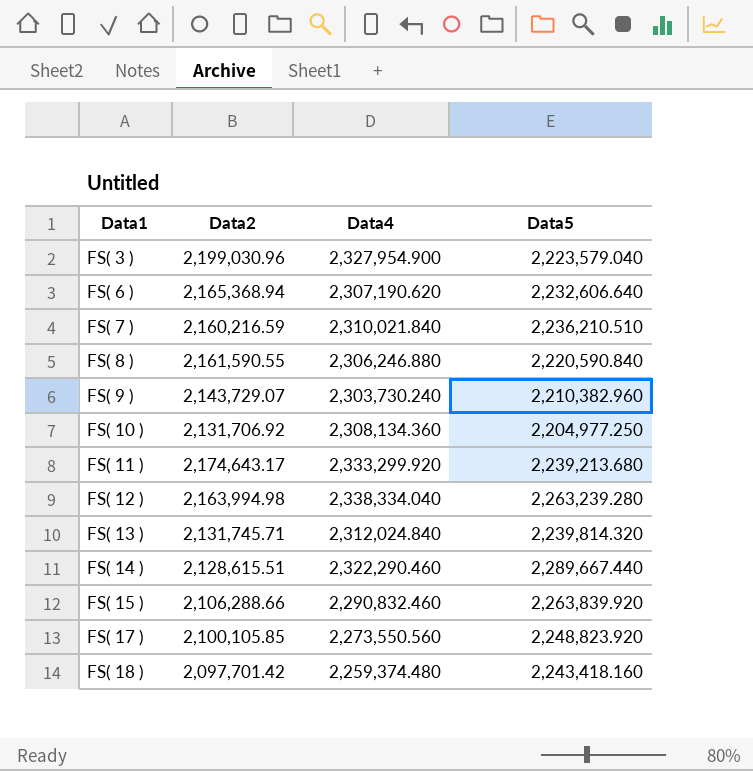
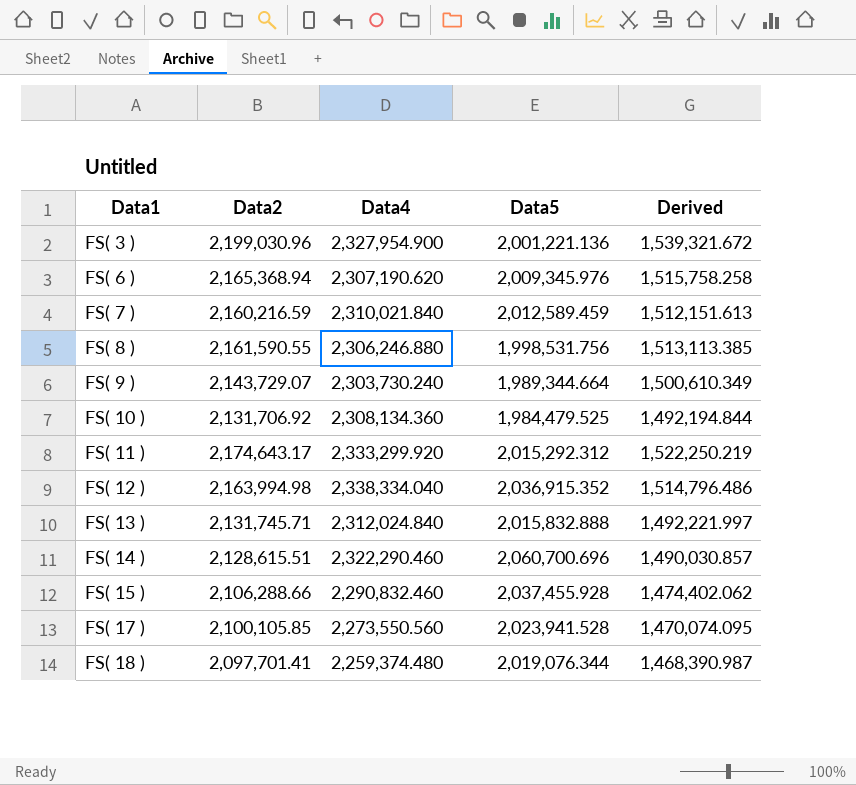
column Derived | formula: none -> [Data2] * 0.7
FS( 3 ) | Data5: 2,223,579.040 -> 2,001,221.136
FS( 6 ) | Data5: 2,232,606.640 -> 2,009,345.976
FS( 7 ) | Data5: 2,236,210.510 -> 2,012,589.459
FS( 8 ) | Data5: 2,220,590.840 -> 1,998,531.756
FS( 9 ) | Data5: 2,210,382.960 -> 1,989,344.664
FS( 10 ) | Data5: 2,204,977.250 -> 1,984,479.525
FS( 11 ) | Data5: 2,239,213.680 -> 2,015,292.312
FS( 12 ) | Data5: 2,263,239.280 -> 2,036,915.352
FS( 13 ) | Data5: 2,239,814.320 -> 2,015,832.888
FS( 14 ) | Data5: 2,289,667.440 -> 2,060,700.696
FS( 15 ) | Data5: 2,263,839.920 -> 2,037,455.928
FS( 17 ) | Data5: 2,248,823.920 -> 2,023,941.528
FS( 18 ) | Data2: 2,097,701.42 -> 2,097,701.41
FS( 18 ) | Data5: 2,243,418.160 -> 2,019,076.344

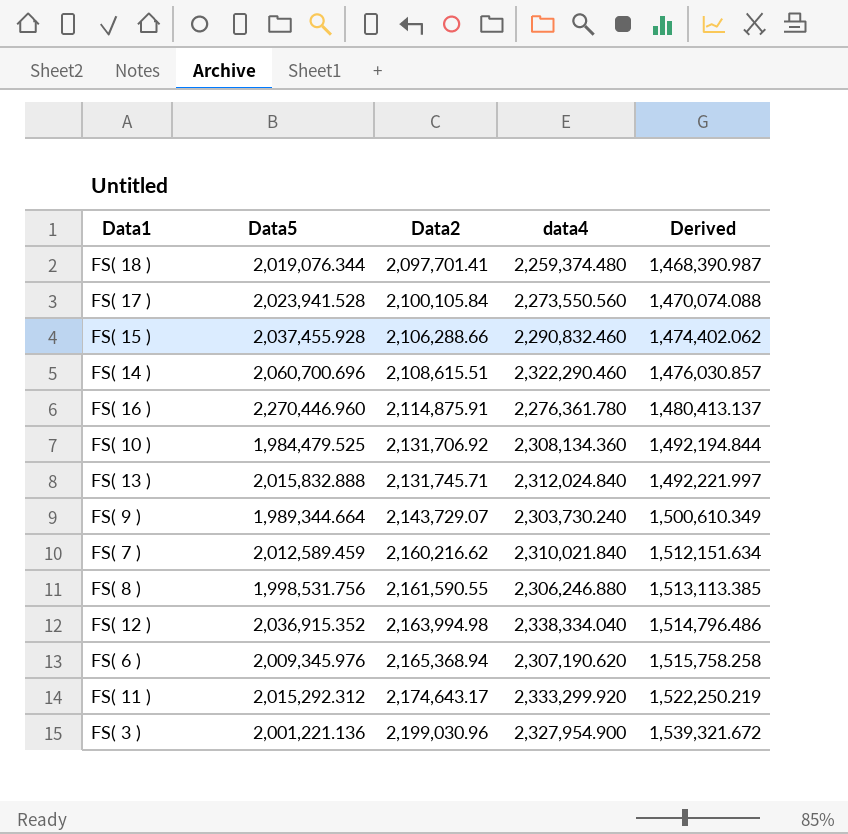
row order: Data1 ascending -> Data2 ascending
column Data5 | position: 4 -> 2
column name: Data4 -> data4
FS( 17 ) | Data2: 2,100,105.85 -> 2,100,105.84
FS( 17 ) | Derived: 1,470,074.095 -> 1,470,074.088
FS( 14 ) | Data2: 2,128,615.51 -> 2,108,615.51
FS( 14 ) | Derived: 1,490,030.857 -> 1,476,030.857
row FS( 16 ): none -> 2,270,446.960 | 2,114,875.91 | 2,276,361.780 | 1,480,413.137
FS( 7 ) | Data2: 2,160,216.59 -> 2,160,216.62
FS( 7 ) | Derived: 1,512,151.613 -> 1,512,151.634

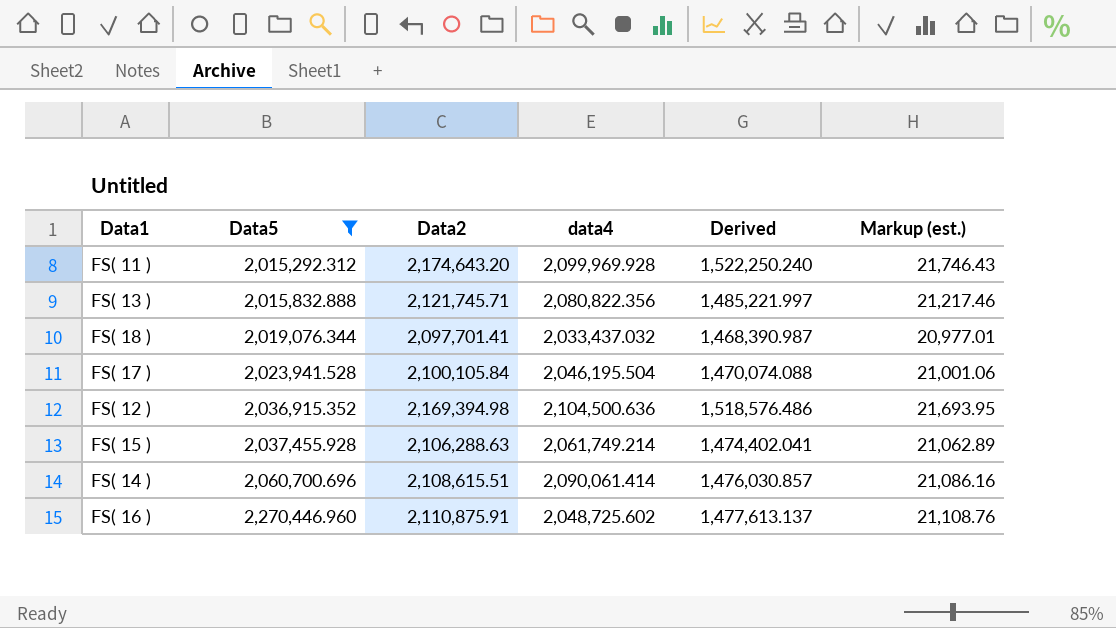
filter: none -> Data5 >= 2,015,292.312
row order: Data2 ascending -> Data5 ascending
column Markup (est.) | formula: none -> [Data2] * 0.01
FS( 11 ) | Data2: 2,174,643.17 -> 2,174,643.20
FS( 11 ) | data4: 2,333,299.920 -> 2,099,969.928
FS( 11 ) | Derived: 1,522,250.219 -> 1,522,250.240
FS( 13 ) | Data2: 2,131,745.71 -> 2,121,745.71
FS( 13 ) | data4: 2,312,024.840 -> 2,080,822.356
FS( 13 ) | Derived: 1,492,221.997 -> 1,485,221.997
FS( 18 ) | data4: 2,259,374.480 -> 2,033,437.032
FS( 17 ) | data4: 2,273,550.560 -> 2,046,195.504
FS( 12 ) | Data2: 2,163,994.98 -> 2,169,394.98
FS( 12 ) | data4: 2,338,334.040 -> 2,104,500.636
FS( 12 ) | Derived: 1,514,796.486 -> 1,518,576.486
FS( 15 ) | Data2: 2,106,288.66 -> 2,106,288.63
FS( 15 ) | data4: 2,290,832.460 -> 2,061,749.214
FS( 15 ) | Derived: 1,474,402.062 -> 1,474,402.041
FS( 14 ) | data4: 2,322,290.460 -> 2,090,061.414
FS( 16 ) | Data2: 2,114,875.91 -> 2,110,875.91
FS( 16 ) | data4: 2,276,361.780 -> 2,048,725.602
FS( 16 ) | Derived: 1,480,413.137 -> 1,477,613.137

